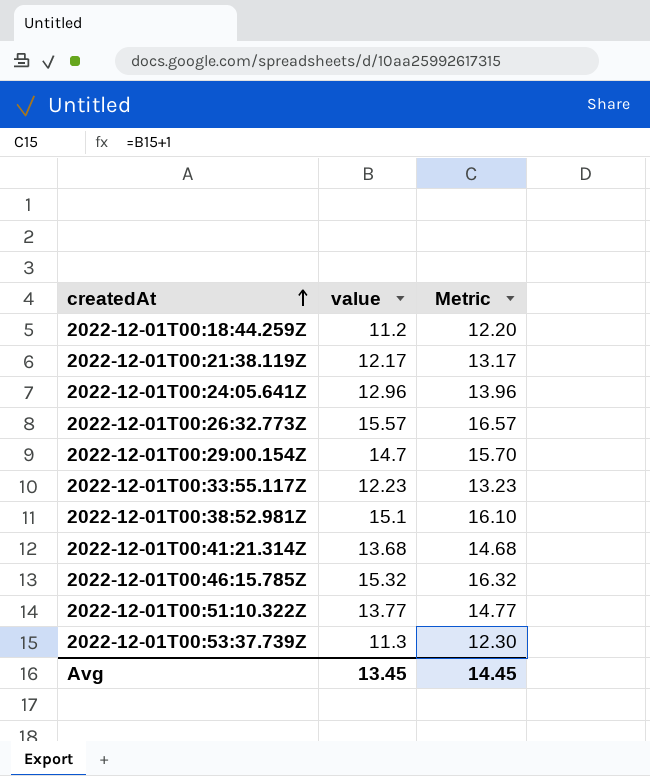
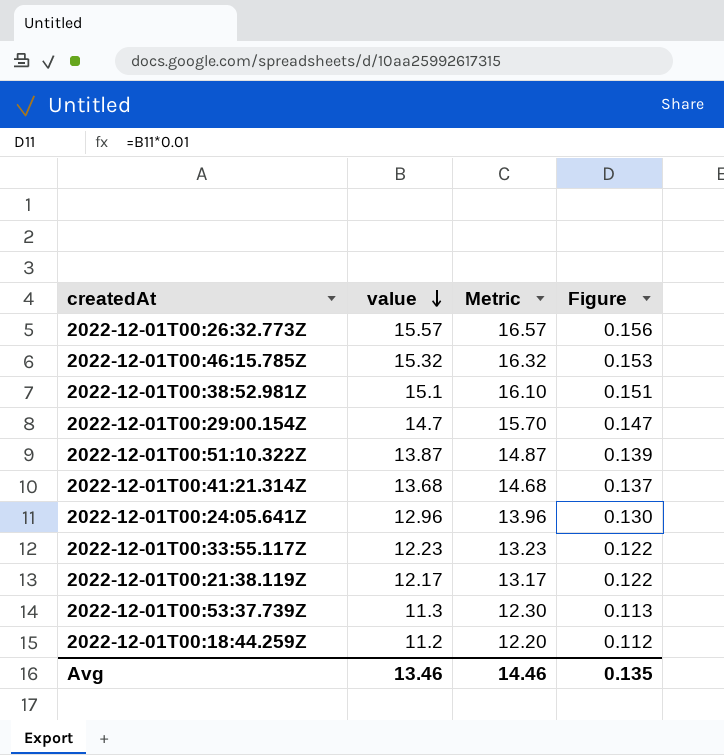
row order: createdAt ascending -> value descending
column Figure | formula: none -> [value] * 0.01
2022-12-01T00:51:10.322Z | value: 13.77 -> 13.87
2022-12-01T00:51:10.322Z | Metric: 14.77 -> 14.87
Avg | value: 13.45 -> 13.46
Avg | Metric: 14.45 -> 14.46

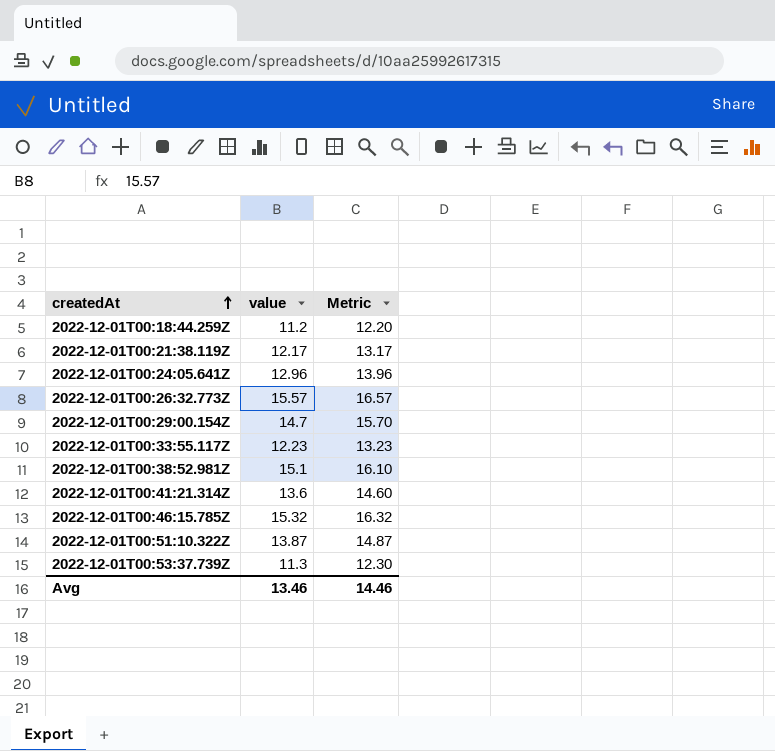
row order: value descending -> createdAt ascending
column Figure | formula: [value] * 0.01 -> none
2022-12-01T00:41:21.314Z | value: 13.68 -> 13.6
2022-12-01T00:41:21.314Z | Metric: 14.68 -> 14.60

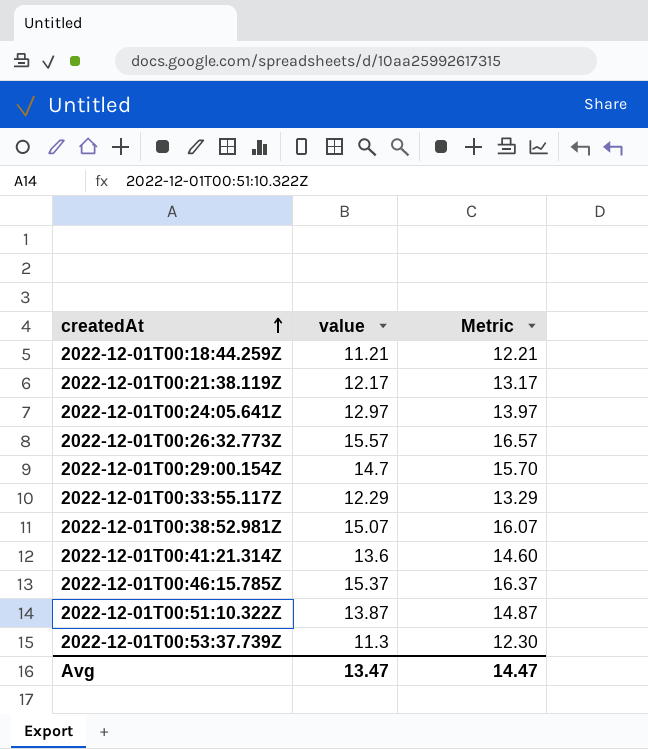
2022-12-01T00:18:44.259Z | value: 11.2 -> 11.21
2022-12-01T00:18:44.259Z | Metric: 12.20 -> 12.21
2022-12-01T00:24:05.641Z | value: 12.96 -> 12.97
2022-12-01T00:24:05.641Z | Metric: 13.96 -> 13.97
2022-12-01T00:33:55.117Z | value: 12.23 -> 12.29
2022-12-01T00:33:55.117Z | Metric: 13.23 -> 13.29
2022-12-01T00:38:52.981Z | value: 15.1 -> 15.07
2022-12-01T00:38:52.981Z | Metric: 16.10 -> 16.07
2022-12-01T00:46:15.785Z | value: 15.32 -> 15.37
2022-12-01T00:46:15.785Z | Metric: 16.32 -> 16.37
Avg | value: 13.46 -> 13.47
Avg | Metric: 14.46 -> 14.47

